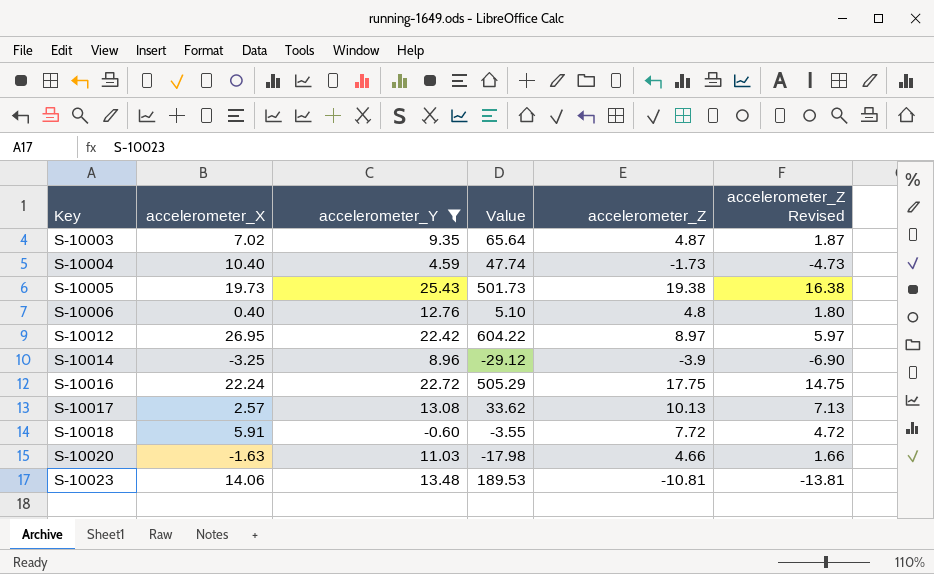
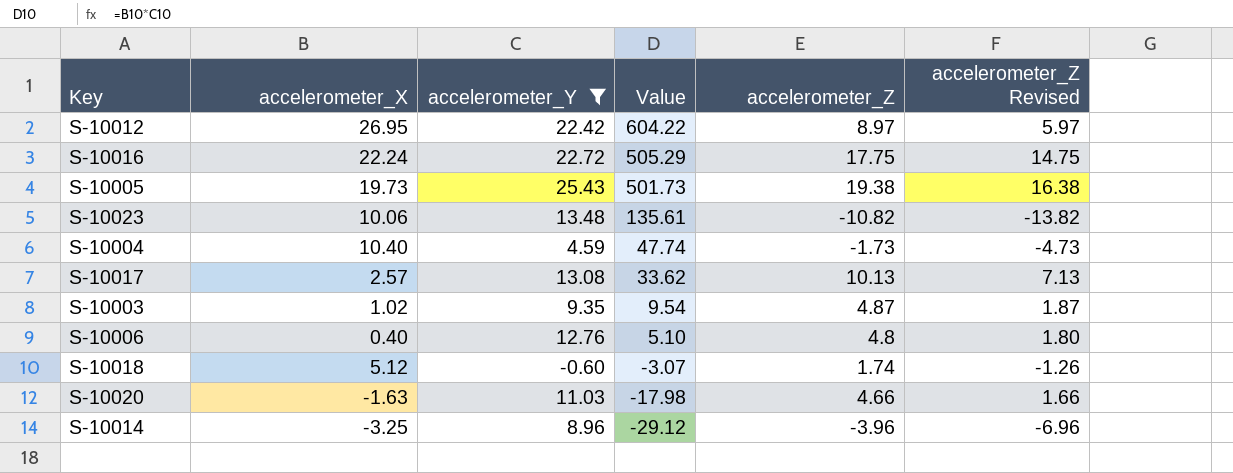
row order: Key ascending -> Value descending
S-10023 | accelerometer_X: 14.06 -> 10.06
S-10023 | Value: 189.53 -> 135.61
S-10023 | accelerometer_Z: -10.81 -> -10.82
S-10023 | accelerometer_Z Revised: -13.81 -> -13.82
S-10003 | accelerometer_X: 7.02 -> 1.02
S-10003 | Value: 65.64 -> 9.54
S-10018 | accelerometer_X: 5.91 -> 5.12
S-10018 | Value: -3.55 -> -3.07
S-10018 | accelerometer_Z: 7.72 -> 1.74
S-10018 | accelerometer_Z Revised: 4.72 -> -1.26
S-10014 | accelerometer_Z: -3.9 -> -3.96
S-10014 | accelerometer_Z Revised: -6.90 -> -6.96

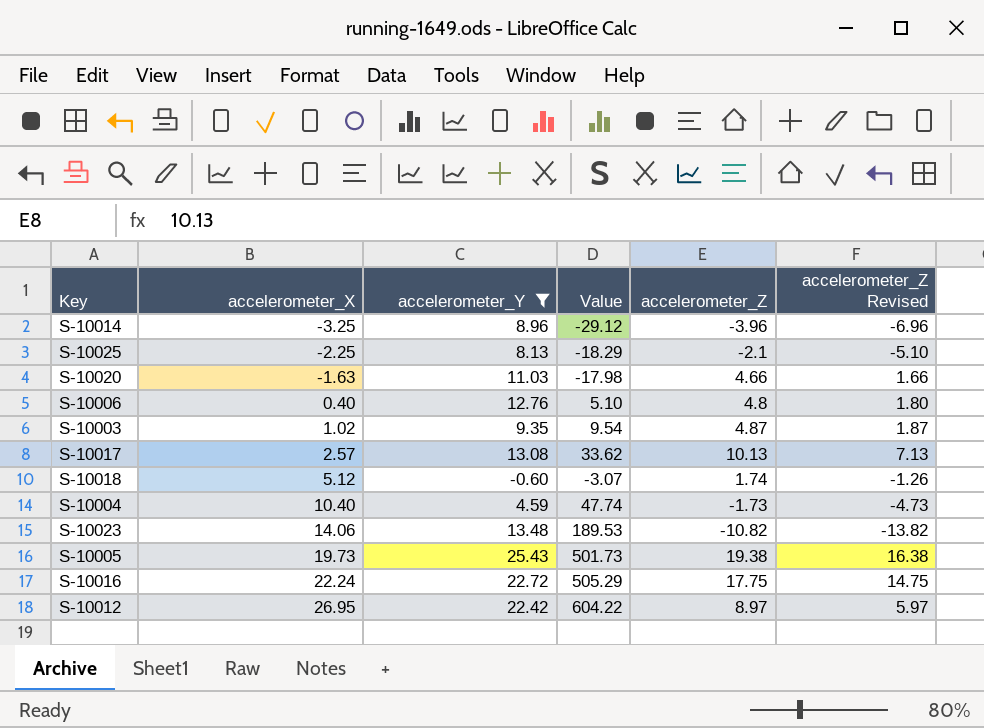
row order: Value descending -> accelerometer_X ascending
row S-10025: none -> -2.25 | 8.13 | -18.29 | -2.1 | -5.10
S-10023 | accelerometer_X: 10.06 -> 14.06
S-10023 | Value: 135.61 -> 189.53

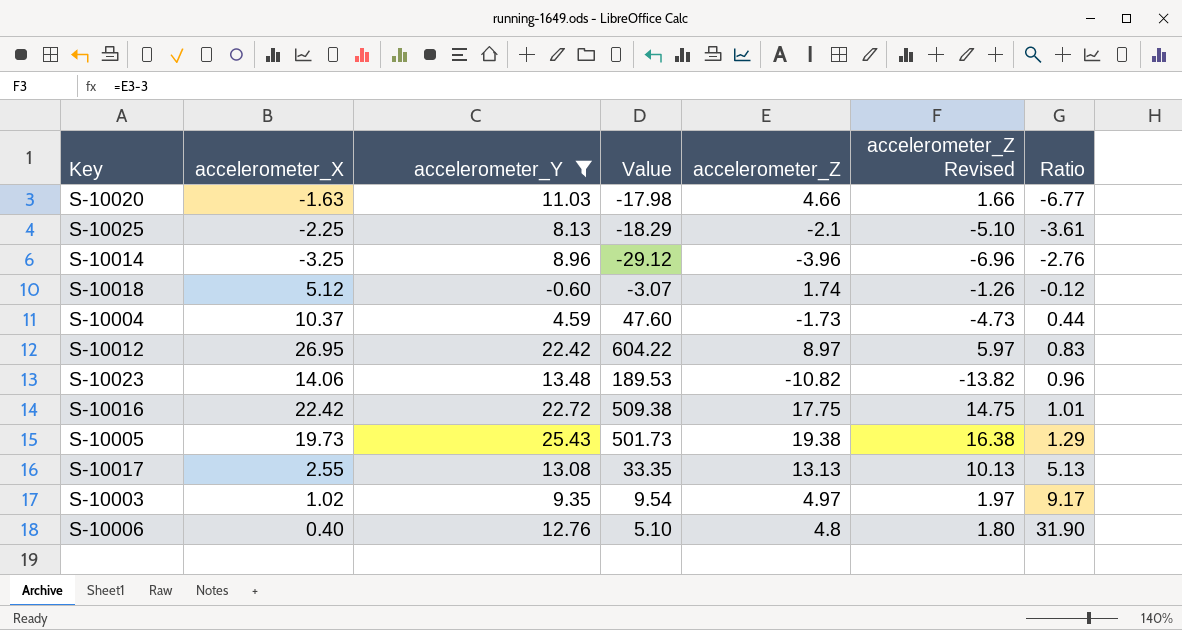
row order: accelerometer_X ascending -> Ratio ascending
column Ratio | formula: none -> [accelerometer_Y] / [accelerometer_X]
S-10004 | accelerometer_X: 10.40 -> 10.37
S-10004 | Value: 47.74 -> 47.60
S-10016 | accelerometer_X: 22.24 -> 22.42
S-10016 | Value: 505.29 -> 509.38
S-10017 | accelerometer_X: 2.57 -> 2.55
S-10017 | Value: 33.62 -> 33.35
S-10017 | accelerometer_Z: 10.13 -> 13.13
S-10017 | accelerometer_Z Revised: 7.13 -> 10.13
S-10003 | accelerometer_Z: 4.87 -> 4.97
S-10003 | accelerometer_Z Revised: 1.87 -> 1.97

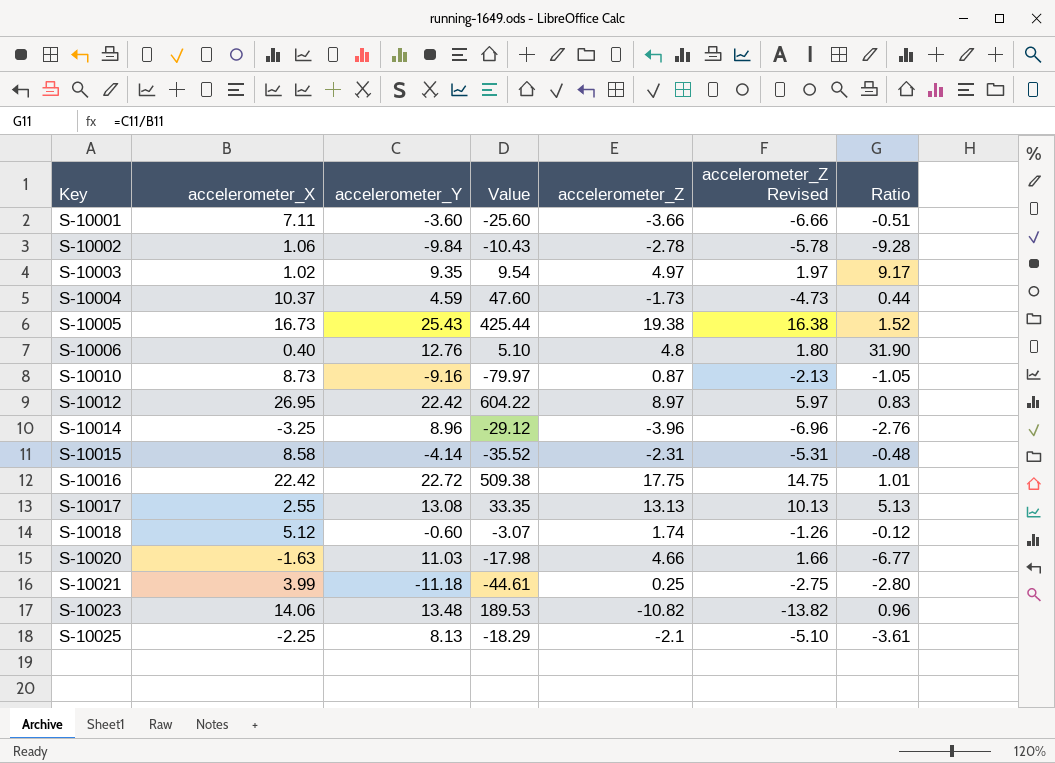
filter: accelerometer_Y >= -0.60 -> none
row order: Ratio ascending -> Key ascending
S-10005 | accelerometer_X: 19.73 -> 16.73
S-10005 | Value: 501.73 -> 425.44
S-10005 | Ratio: 1.29 -> 1.52

